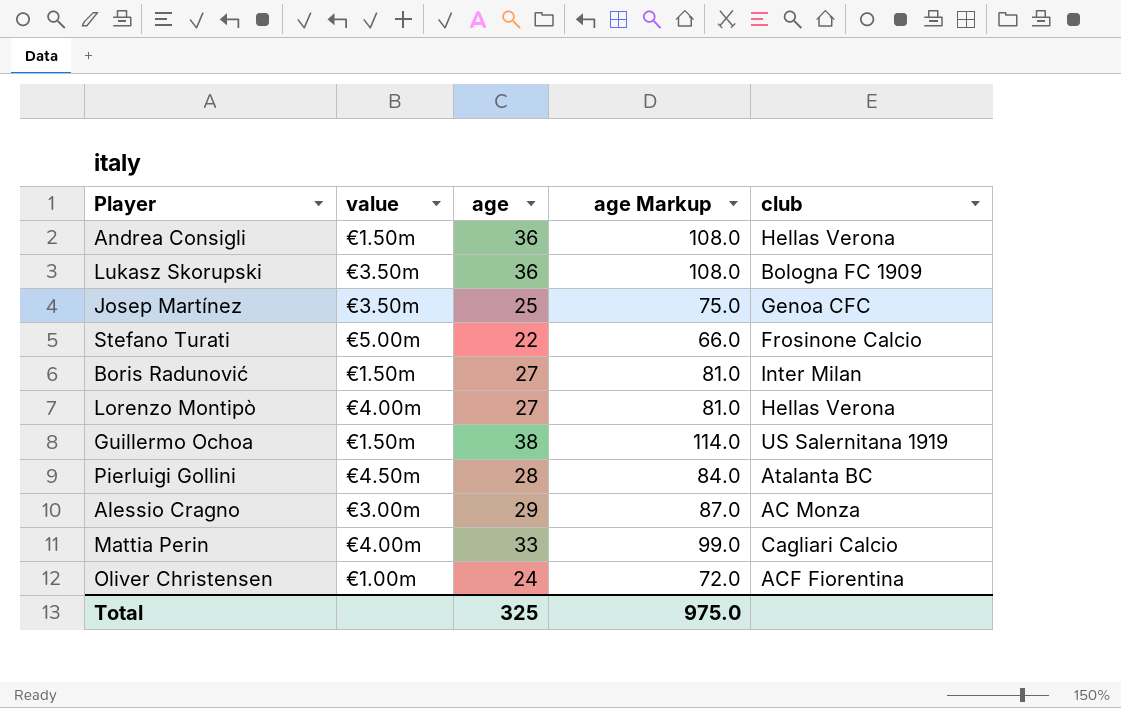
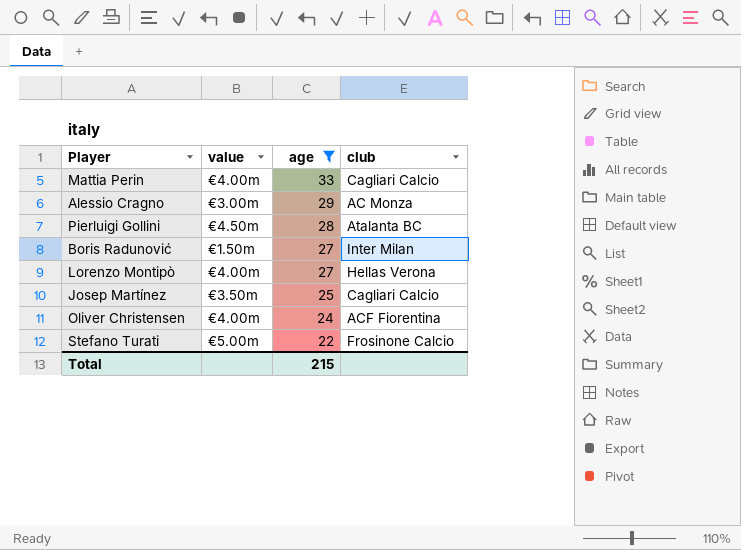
filter: none -> age <= 33
row order: none -> age descending
column age Markup | formula: [age] * 3 -> none
Josep Martínez | club: Genoa CFC -> Cagliari Calcio
Oliver Christensen | value: €1.00m -> €4.00m
Total | age: 325 -> 215

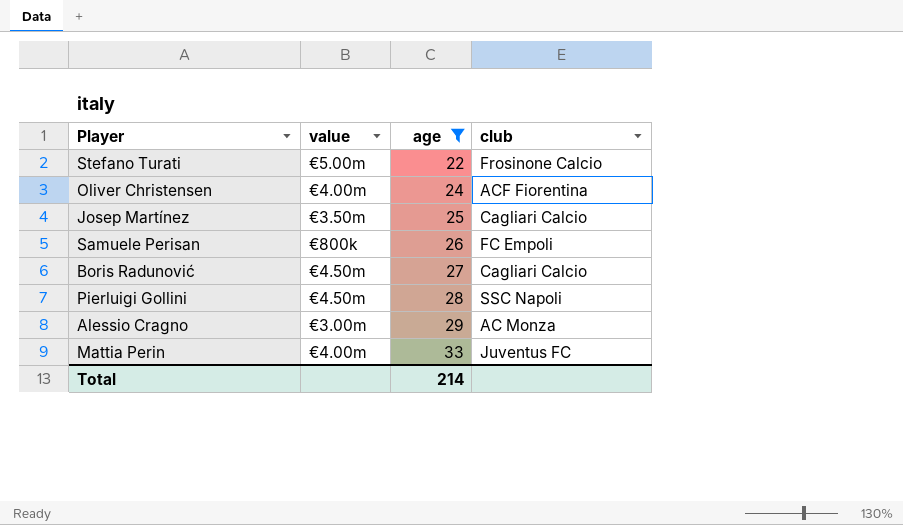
row order: age descending -> age ascending
row Lorenzo Montipò: €4.00m | 27 | Hellas Verona -> none
row Samuele Perisan: none -> €800k | 26 | FC Empoli
Boris Radunović | value: €1.50m -> €4.50m
Boris Radunović | club: Inter Milan -> Cagliari Calcio
Pierluigi Gollini | club: Atalanta BC -> SSC Napoli
Mattia Perin | club: Cagliari Calcio -> Juventus FC
Total | age: 215 -> 214

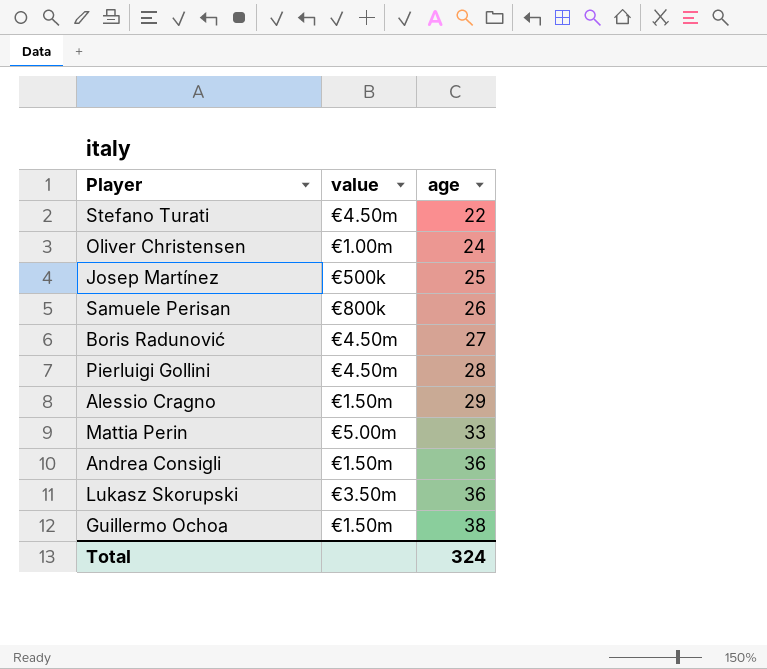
filter: age <= 33 -> none
column club | position: 4 -> none
Stefano Turati | value: €5.00m -> €4.50m
Oliver Christensen | value: €4.00m -> €1.00m
Josep Martínez | value: €3.50m -> €500k
Alessio Cragno | value: €3.00m -> €1.50m
Mattia Perin | value: €4.00m -> €5.00m
Total | age: 214 -> 324

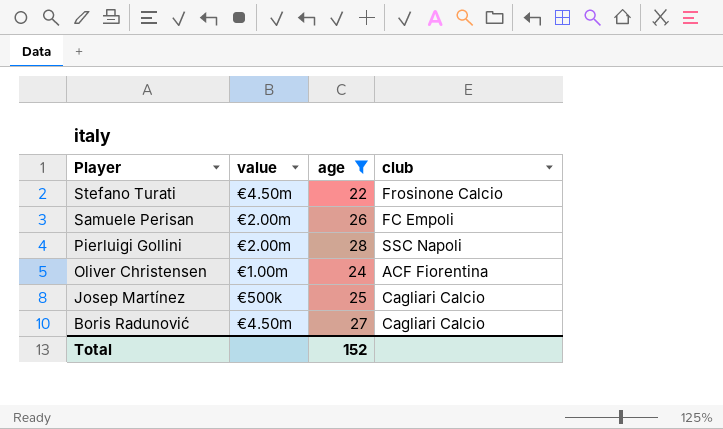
filter: none -> age <= 28
row order: age ascending -> Player descending
column club | position: none -> 4
Samuele Perisan | value: €800k -> €2.00m
Pierluigi Gollini | value: €4.50m -> €2.00m
Total | age: 324 -> 152

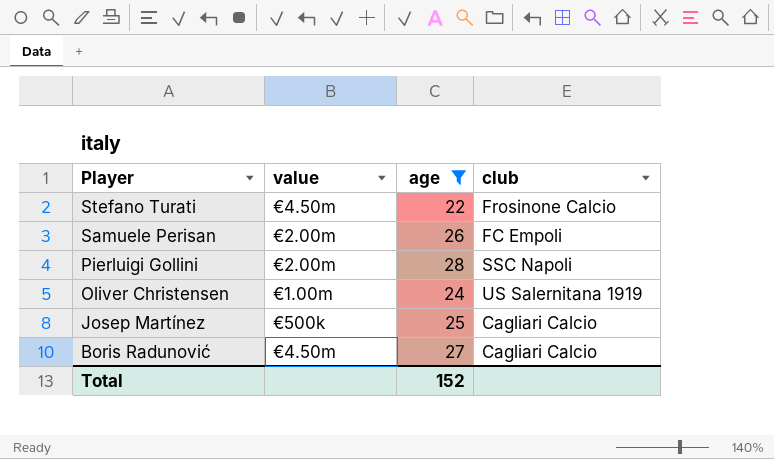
Oliver Christensen | club: ACF Fiorentina -> US Salernitana 1919

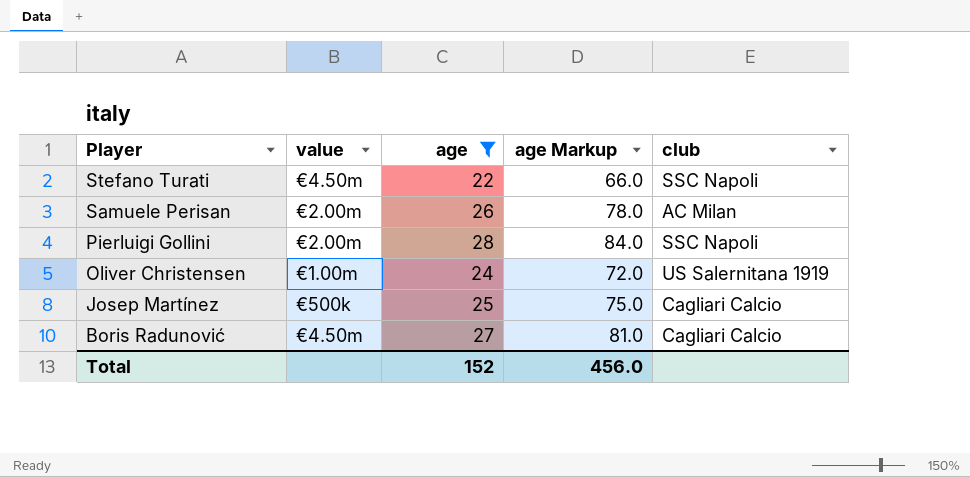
column age Markup | formula: none -> [age] * 3
Stefano Turati | club: Frosinone Calcio -> SSC Napoli
Samuele Perisan | club: FC Empoli -> AC Milan

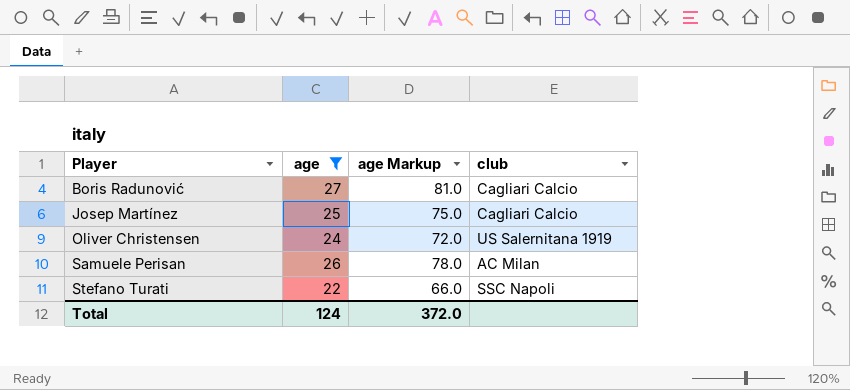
row order: Player descending -> Player ascending
column value | position: 2 -> none
row Pierluigi Gollini: €2.00m | 28 | 84.0 | SSC Napoli -> none
Total | age: 152 -> 124
Total | age Markup: 456.0 -> 372.0

